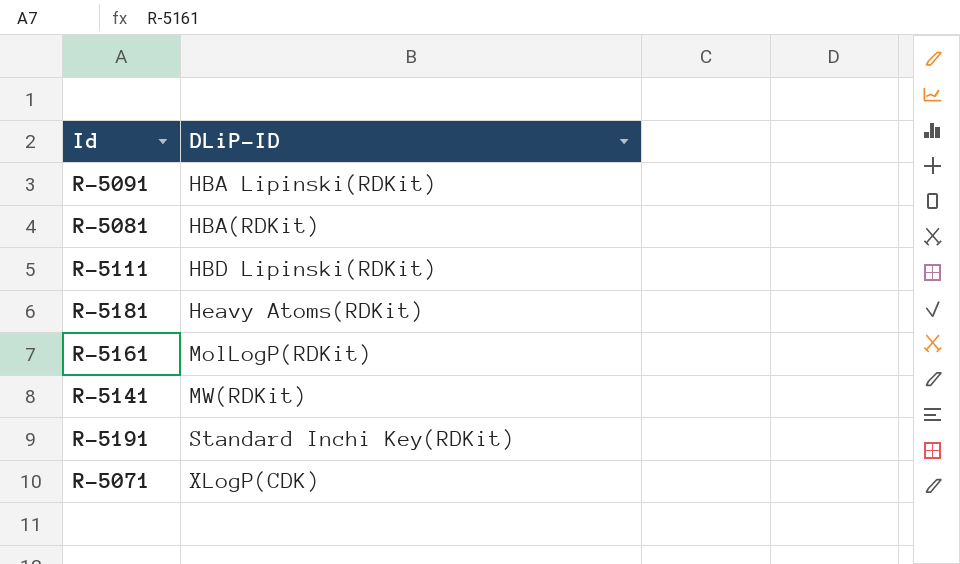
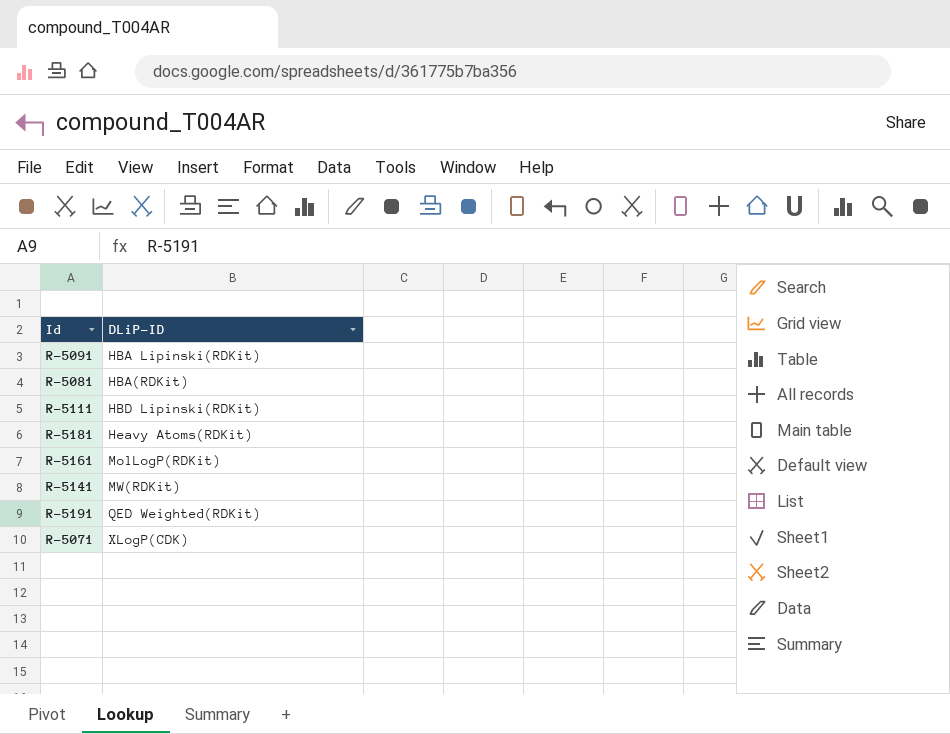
R-5191 | DLiP-ID: Standard Inchi Key(RDKit) -> QED Weighted(RDKit)

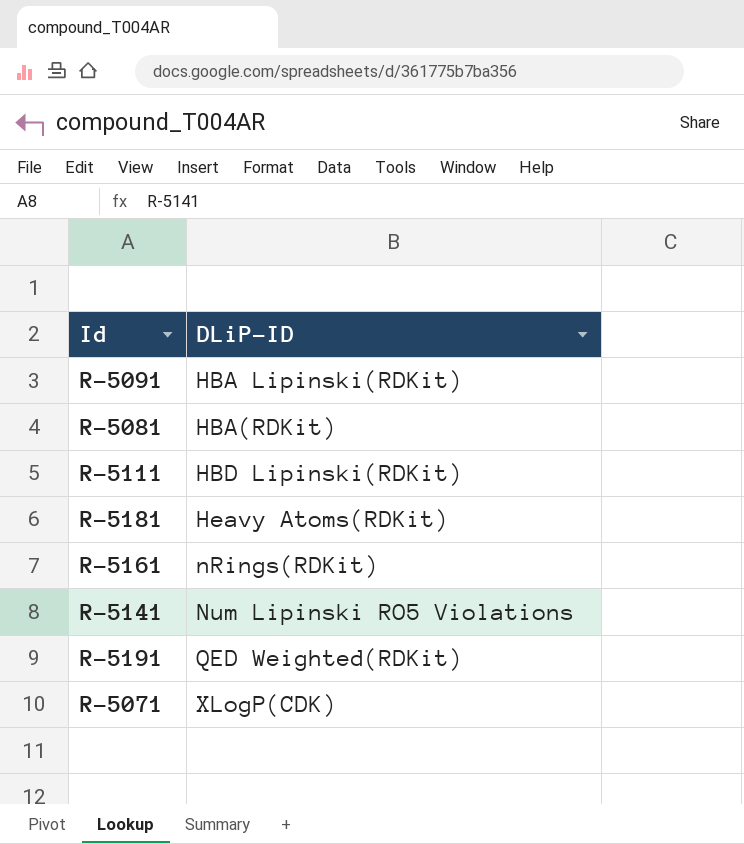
R-5161 | DLiP-ID: MolLogP(RDKit) -> nRings(RDKit)
R-5141 | DLiP-ID: MW(RDKit) -> Num Lipinski RO5 Violations

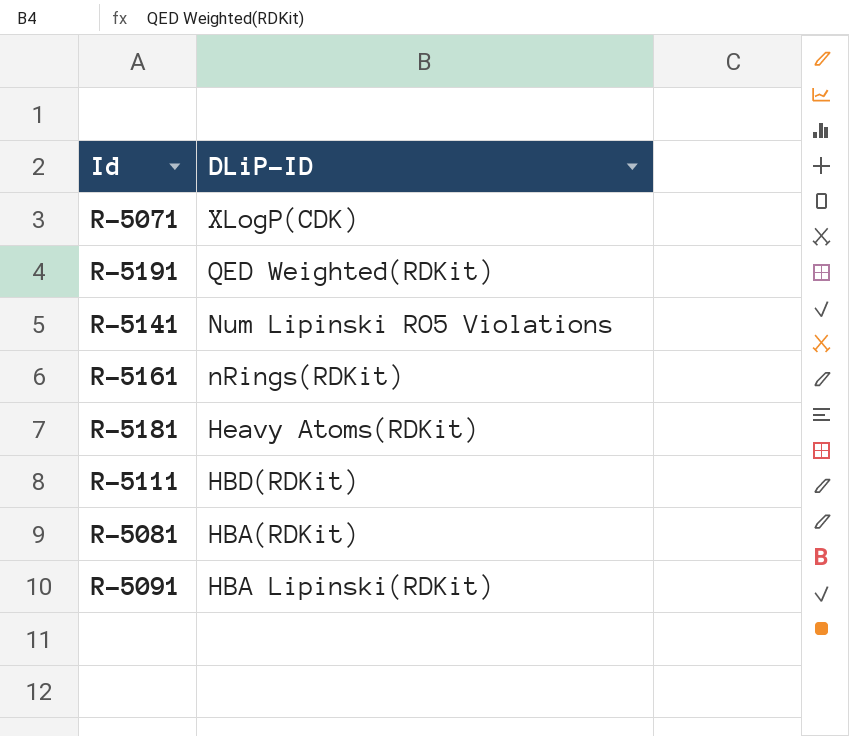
row order: DLiP-ID ascending -> DLiP-ID descending
R-5111 | DLiP-ID: HBD Lipinski(RDKit) -> HBD(RDKit)

